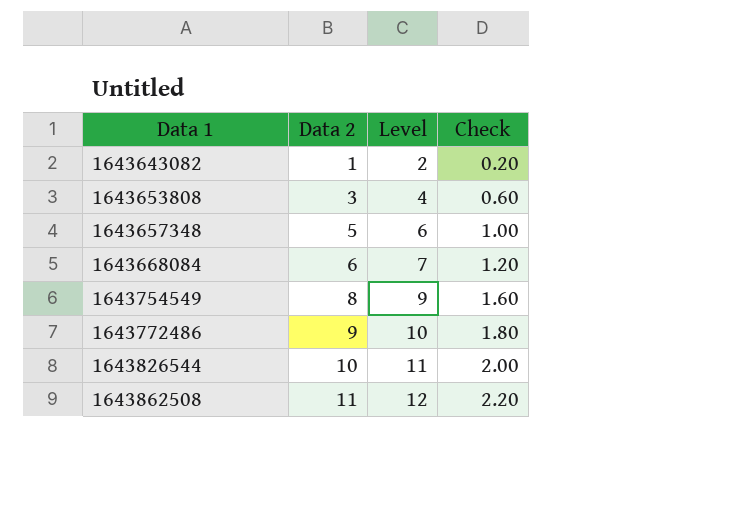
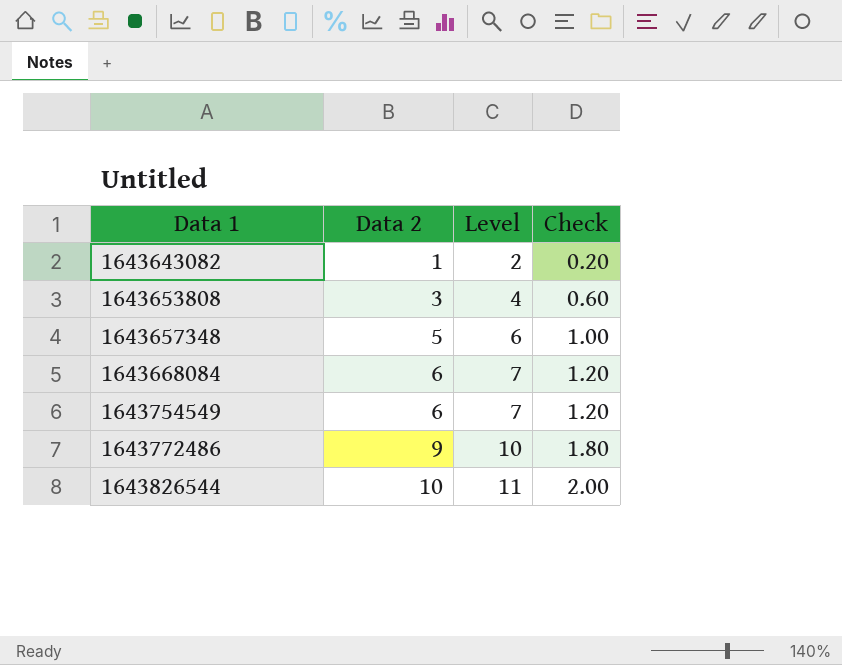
row 1643862508: 11 | 12 | 2.20 -> none
1643754549 | Data 2: 8 -> 6
1643754549 | Level: 9 -> 7
1643754549 | Check: 1.60 -> 1.20

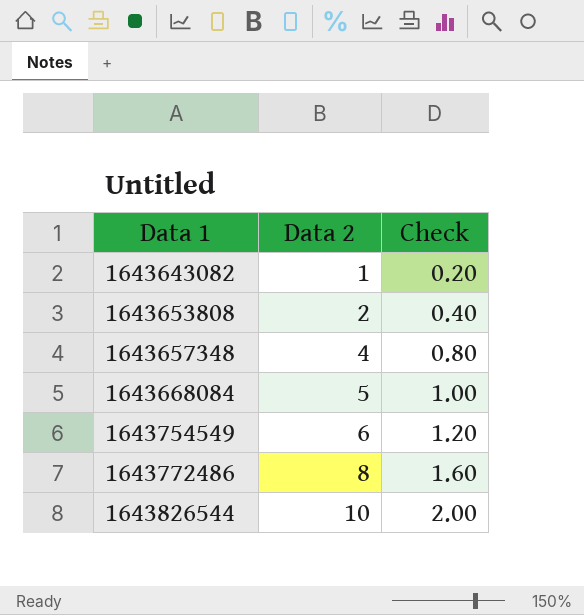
column Level | formula: [Data 2] + 1 -> none
1643653808 | Data 2: 3 -> 2
1643653808 | Check: 0.60 -> 0.40
1643657348 | Data 2: 5 -> 4
1643657348 | Check: 1.00 -> 0.80
1643668084 | Data 2: 6 -> 5
1643668084 | Check: 1.20 -> 1.00
1643772486 | Data 2: 9 -> 8
1643772486 | Check: 1.80 -> 1.60

